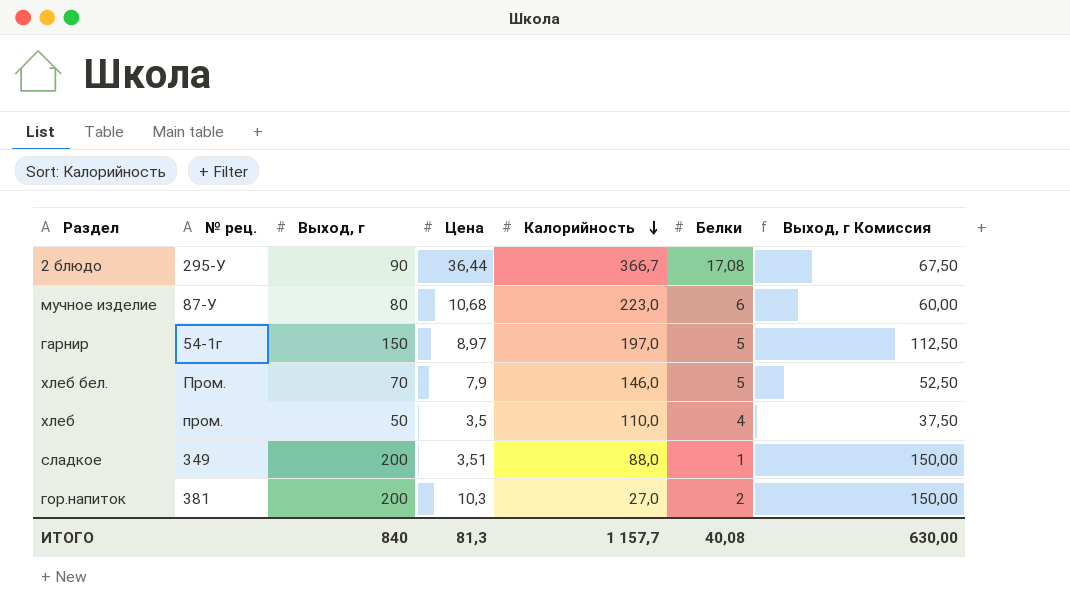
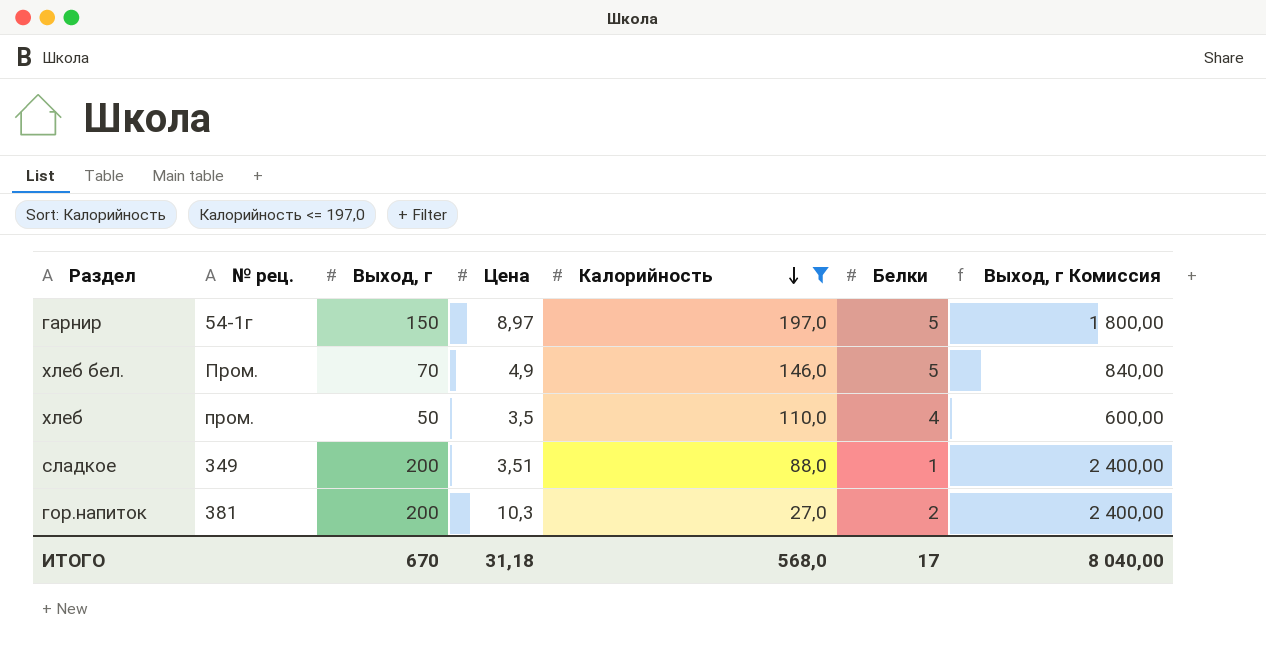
filter: none -> Калорийность <= 197,0
column Выход, г Комиссия | formula: [Выход, г] * 0,75 -> [Выход, г] * 12
хлеб бел. | Цена: 7,9 -> 4,9
ИТОГО | Выход, г: 840 -> 670
ИТОГО | Цена: 81,3 -> 31,18
ИТОГО | Калорийность: 1 157,7 -> 568,0
ИТОГО | Белки: 40,08 -> 17
ИТОГО | Выход, г Комиссия: 630,00 -> 8 040,00

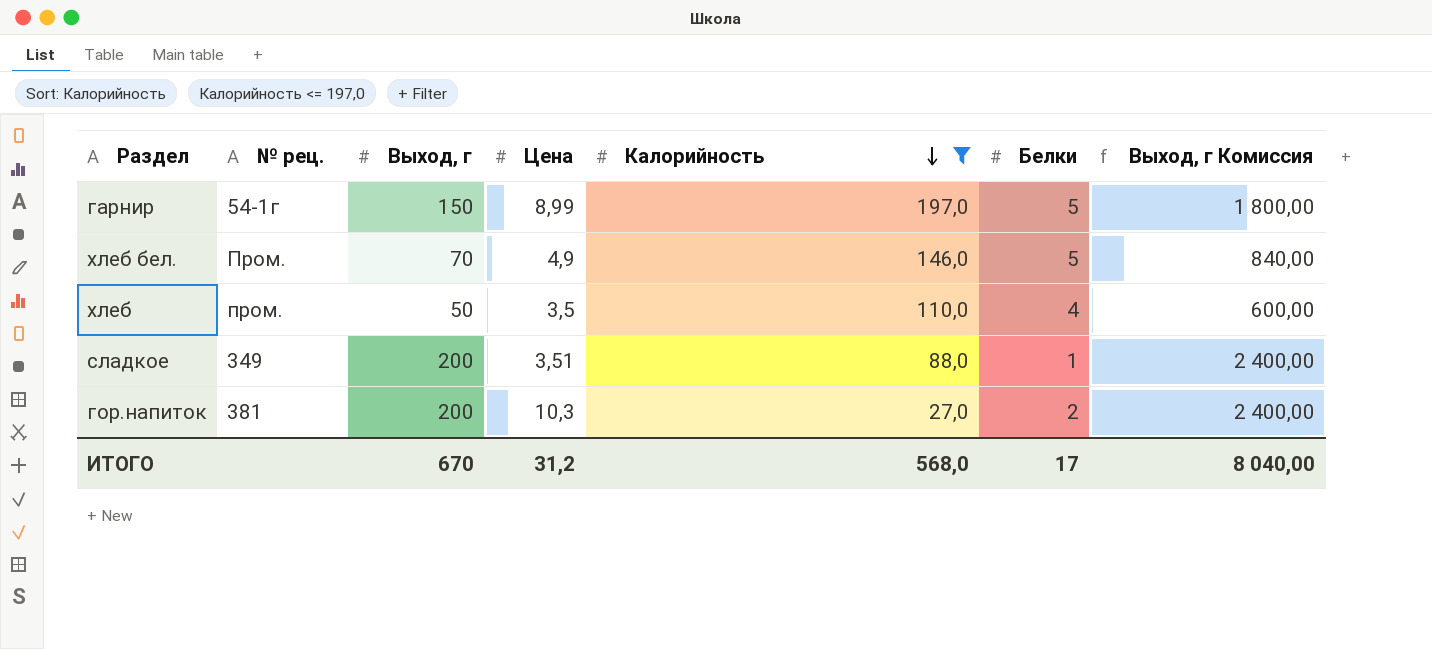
гарнир | Цена: 8,97 -> 8,99
ИТОГО | Цена: 31,18 -> 31,2

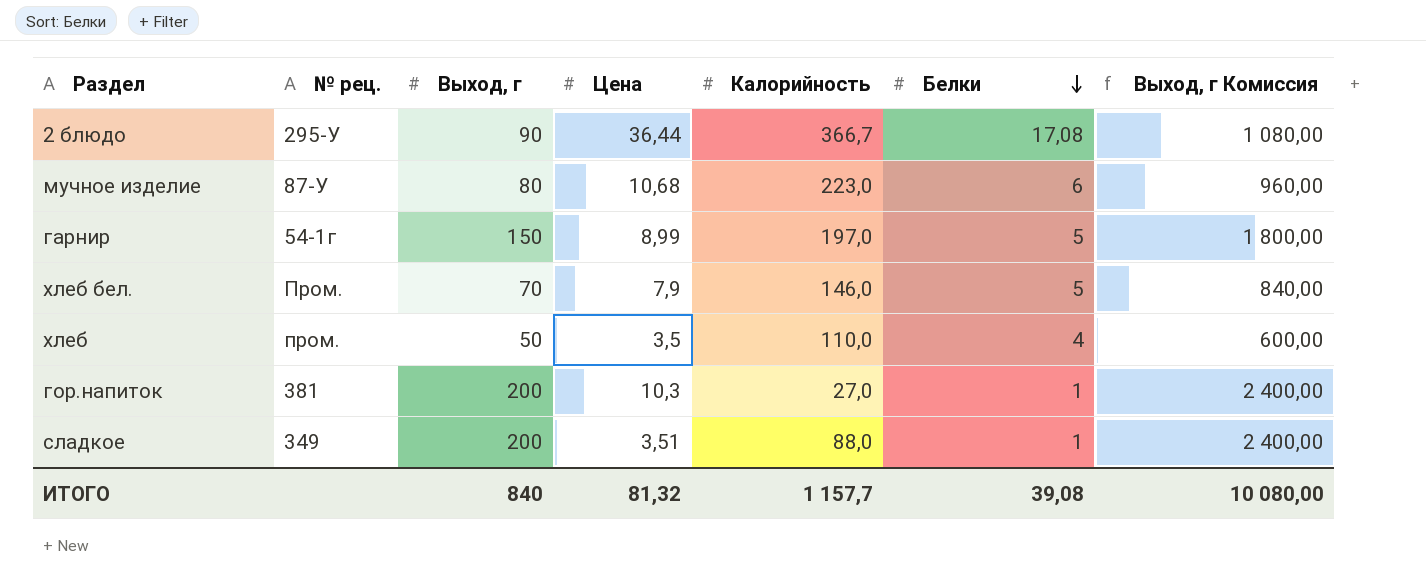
filter: Калорийность <= 197,0 -> none
row order: Калорийность descending -> Белки descending
хлеб бел. | Цена: 4,9 -> 7,9
гор.напиток | Белки: 2 -> 1
ИТОГО | Выход, г: 670 -> 840
ИТОГО | Цена: 31,2 -> 81,32
ИТОГО | Калорийность: 568,0 -> 1 157,7
ИТОГО | Белки: 17 -> 39,08
ИТОГО | Выход, г Комиссия: 8 040,00 -> 10 080,00

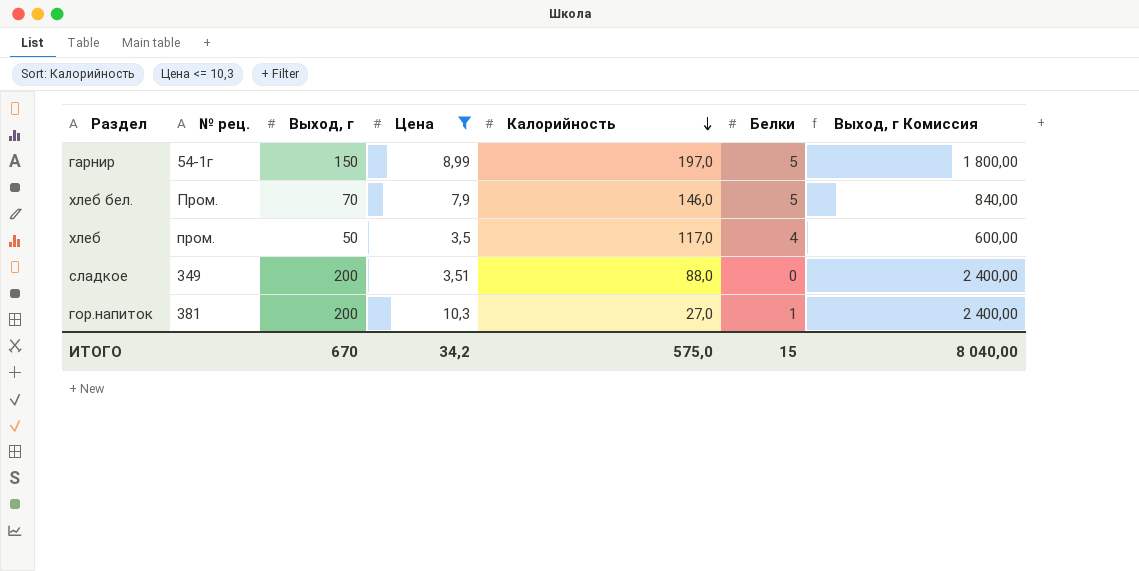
filter: none -> Цена <= 10,3
row order: Белки descending -> Калорийность descending
хлеб | Калорийность: 110,0 -> 117,0
сладкое | Белки: 1 -> 0
ИТОГО | Выход, г: 840 -> 670
ИТОГО | Цена: 81,32 -> 34,2
ИТОГО | Калорийность: 1 157,7 -> 575,0
ИТОГО | Белки: 39,08 -> 15
ИТОГО | Выход, г Комиссия: 10 080,00 -> 8 040,00

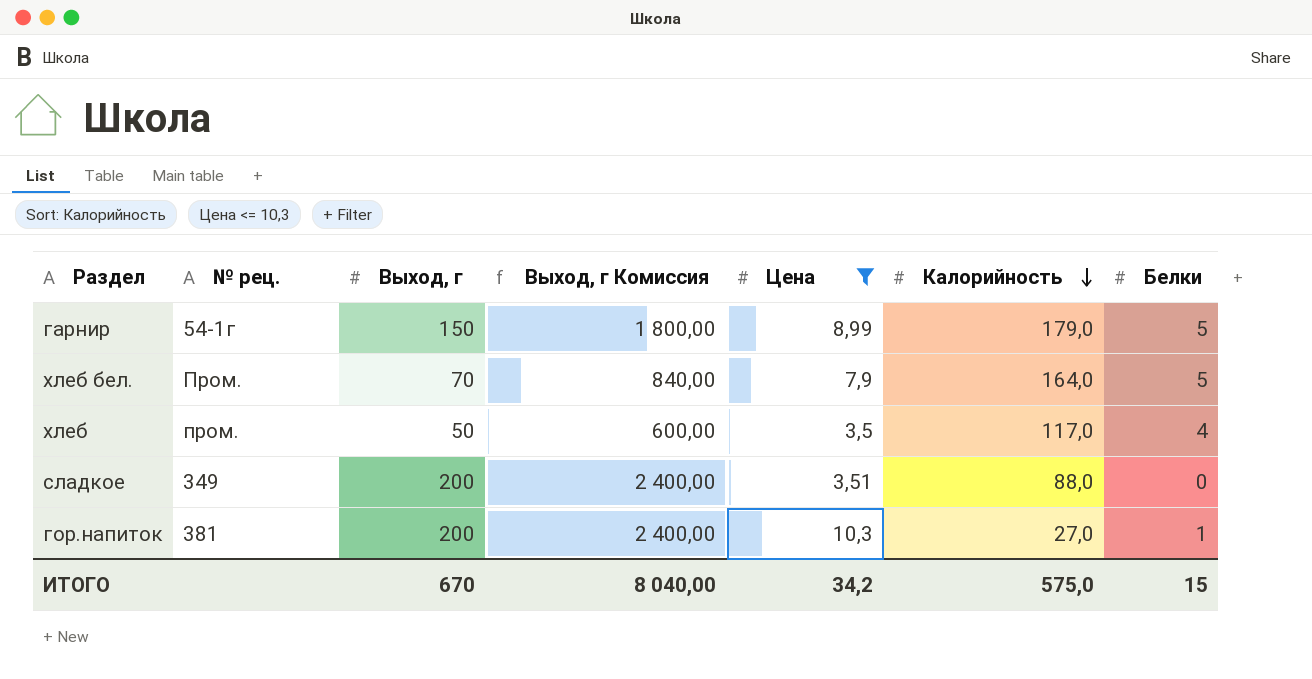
column Выход, г Комиссия | position: 7 -> 4
гарнир | Калорийность: 197,0 -> 179,0
хлеб бел. | Калорийность: 146,0 -> 164,0

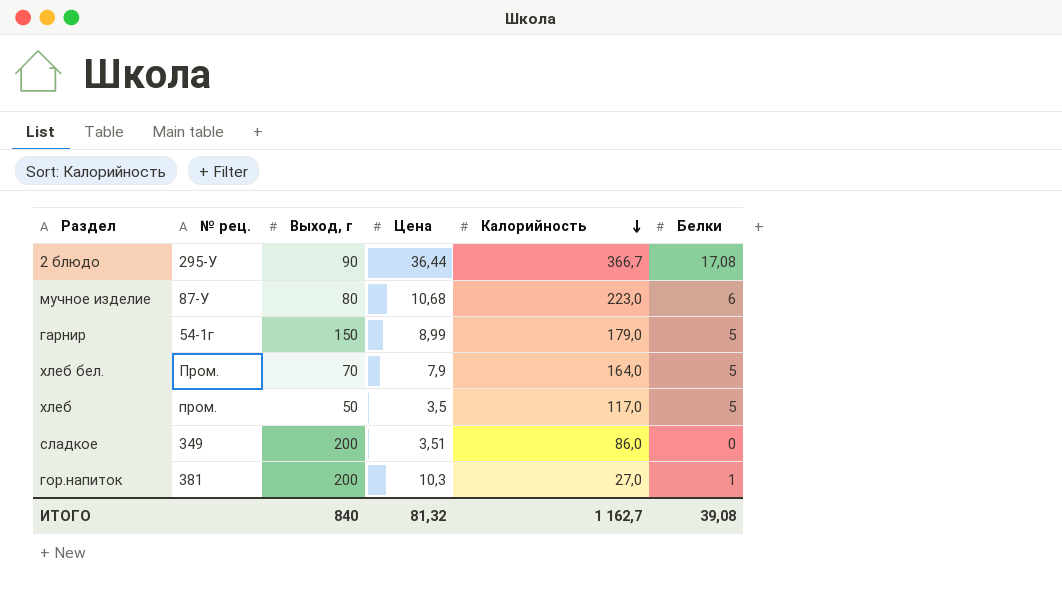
filter: Цена <= 10,3 -> none
column Выход, г Комиссия | formula: [Выход, г] * 12 -> none
хлеб | Белки: 4 -> 5
сладкое | Калорийность: 88,0 -> 86,0
ИТОГО | Выход, г: 670 -> 840
ИТОГО | Цена: 34,2 -> 81,32
ИТОГО | Калорийность: 575,0 -> 1 162,7
ИТОГО | Белки: 15 -> 39,08

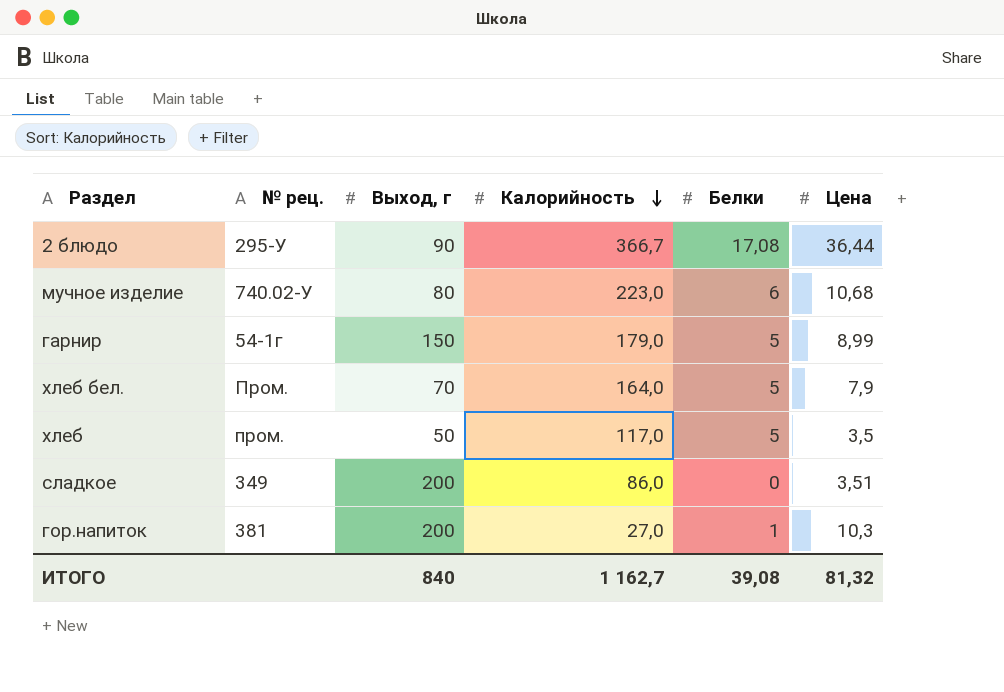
column Цена | position: 4 -> 6
мучное изделие | № рец.: 87-У -> 740.02-У

